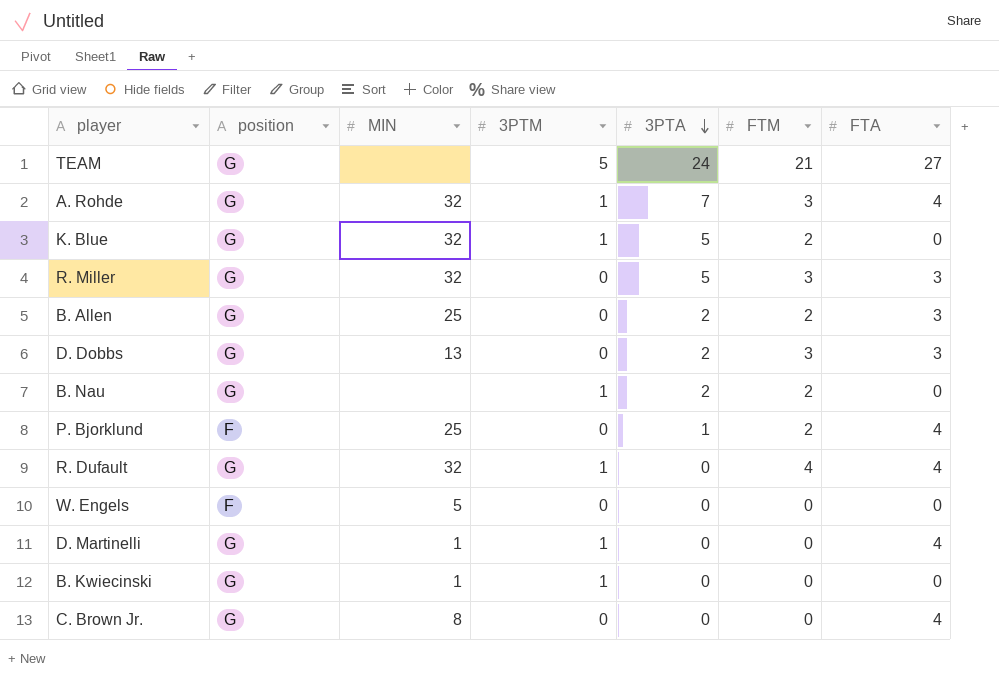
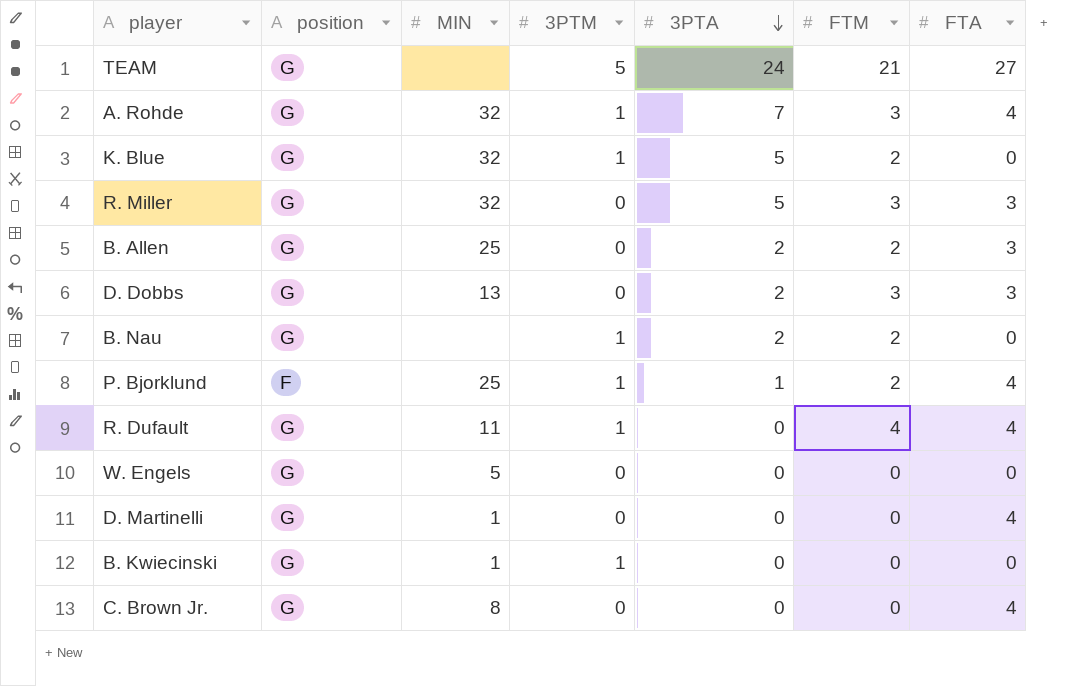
P. Bjorklund | 3PTM: 0 -> 1
R. Dufault | MIN: 32 -> 11
W. Engels | position: F -> G
D. Martinelli | 3PTM: 1 -> 0

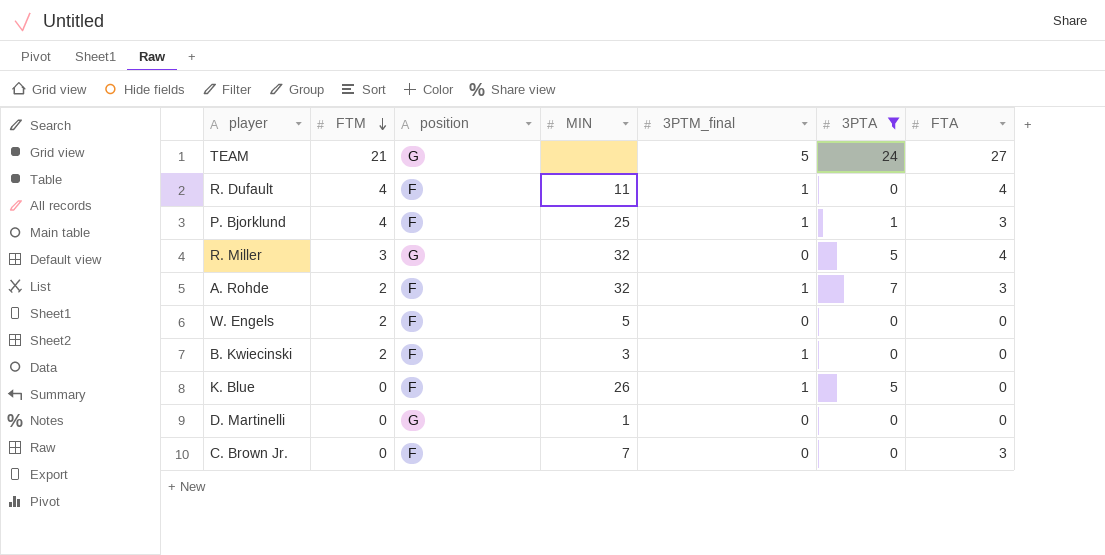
filter: none -> 3PTA != 2
row order: 3PTA descending -> FTM descending
column FTM | position: 6 -> 2
column name: 3PTM -> 3PTM_final
R. Dufault | position: G -> F
P. Bjorklund | FTM: 2 -> 4
P. Bjorklund | FTA: 4 -> 3
R. Miller | FTA: 3 -> 4
A. Rohde | FTM: 3 -> 2
A. Rohde | position: G -> F
A. Rohde | FTA: 4 -> 3
W. Engels | FTM: 0 -> 2
W. Engels | position: G -> F
B. Kwiecinski | FTM: 0 -> 2
B. Kwiecinski | position: G -> F
B. Kwiecinski | MIN: 1 -> 3
K. Blue | FTM: 2 -> 0
K. Blue | position: G -> F
K. Blue | MIN: 32 -> 26
D. Martinelli | FTA: 4 -> 0
C. Brown Jr. | position: G -> F
C. Brown Jr. | MIN: 8 -> 7
C. Brown Jr. | FTA: 4 -> 3

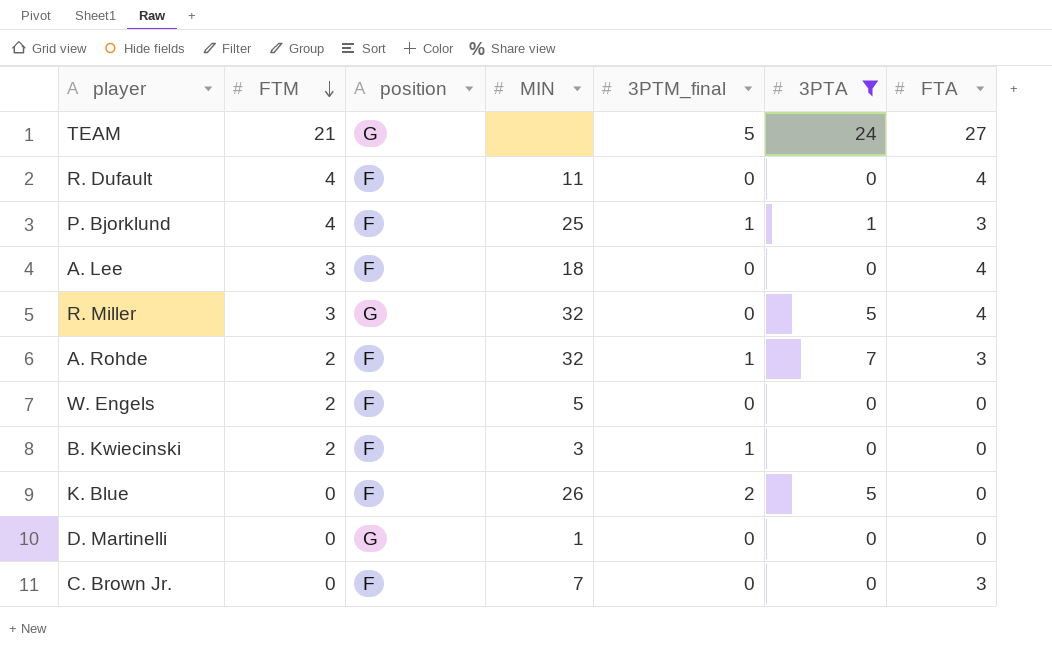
R. Dufault | 3PTM_final: 1 -> 0
row A. Lee: none -> 3 | F | 18 | 0 | 0 | 4
K. Blue | 3PTM_final: 1 -> 2

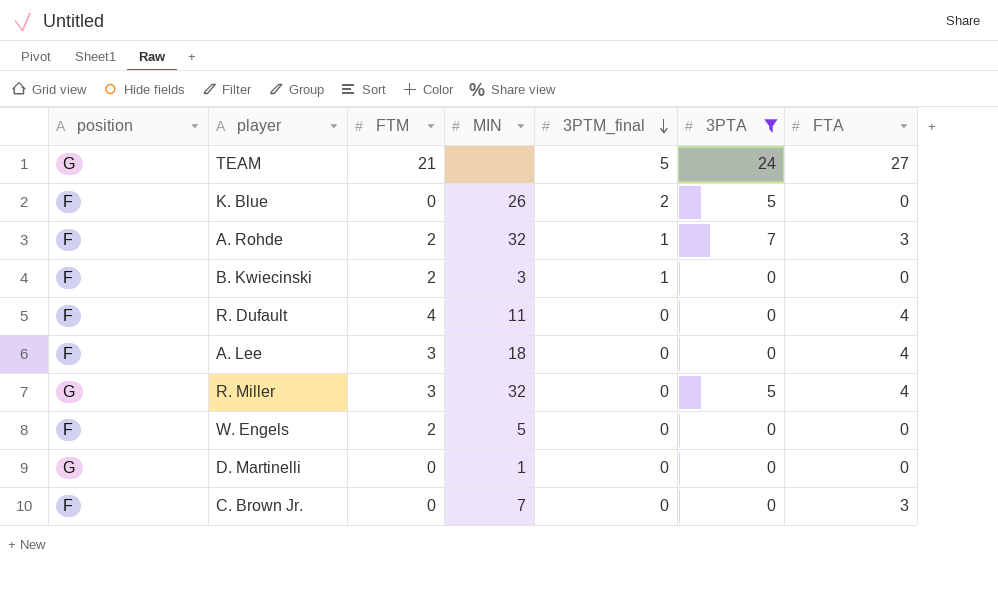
row order: FTM descending -> 3PTM_final descending
column position | position: 3 -> 1
row P. Bjorklund: 4 | F | 25 | 1 | 1 | 3 -> none

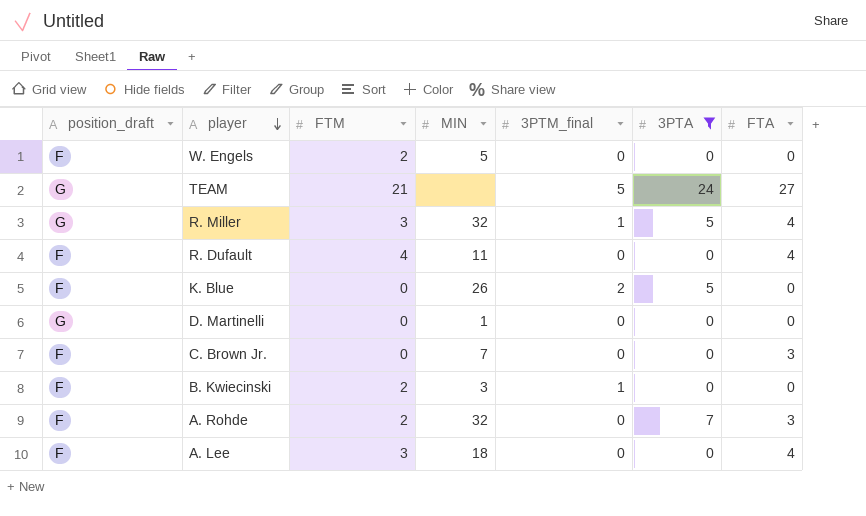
row order: 3PTM_final descending -> player descending
column name: position -> position_draft
R. Miller | 3PTM_final: 0 -> 1
A. Rohde | 3PTM_final: 1 -> 0

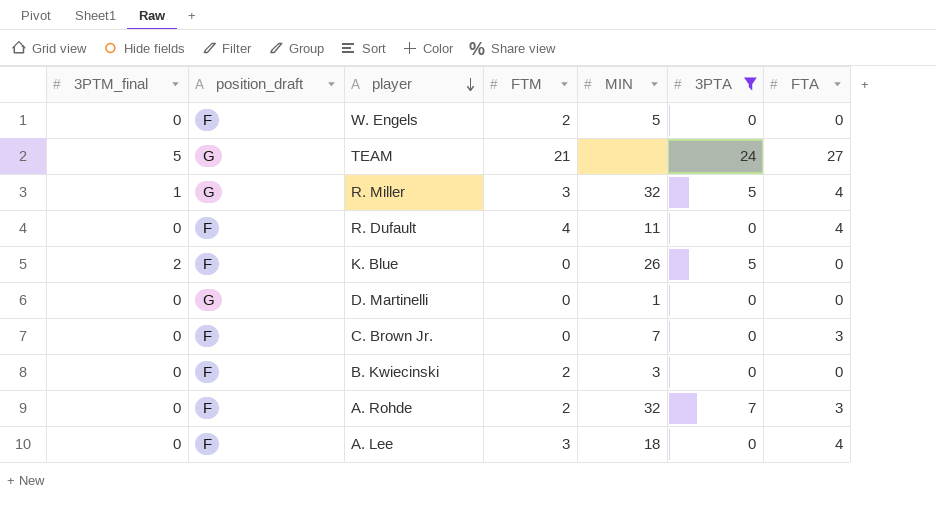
column 3PTM_final | position: 5 -> 1
B. Kwiecinski | 3PTM_final: 1 -> 0

